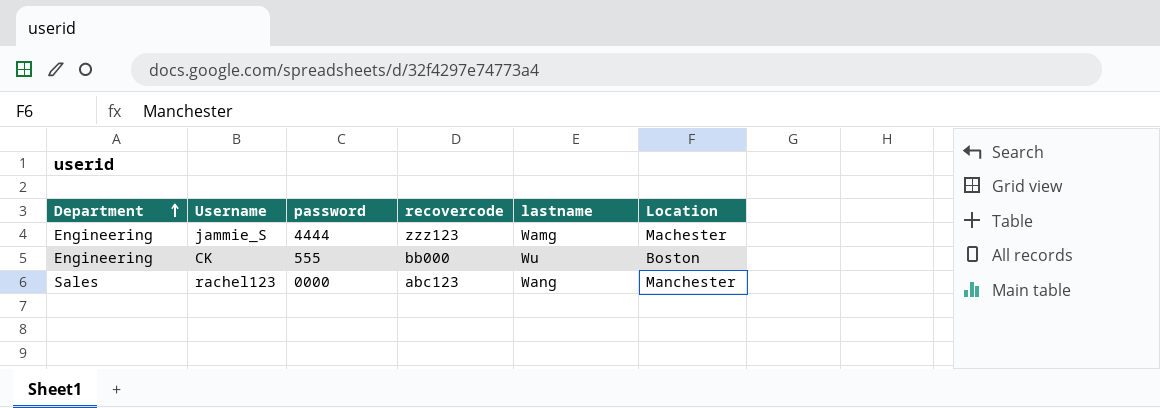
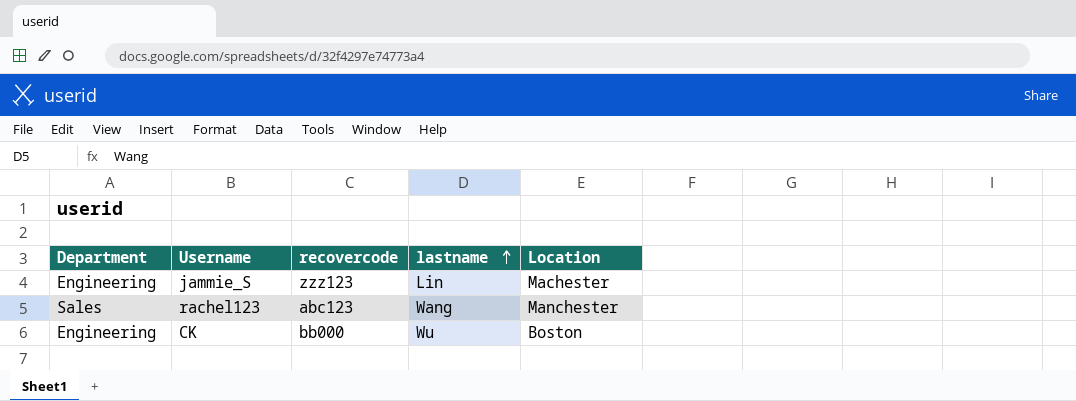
row order: Department ascending -> lastname ascending
column password | position: 3 -> none
jammie_S | lastname: Wamg -> Lin

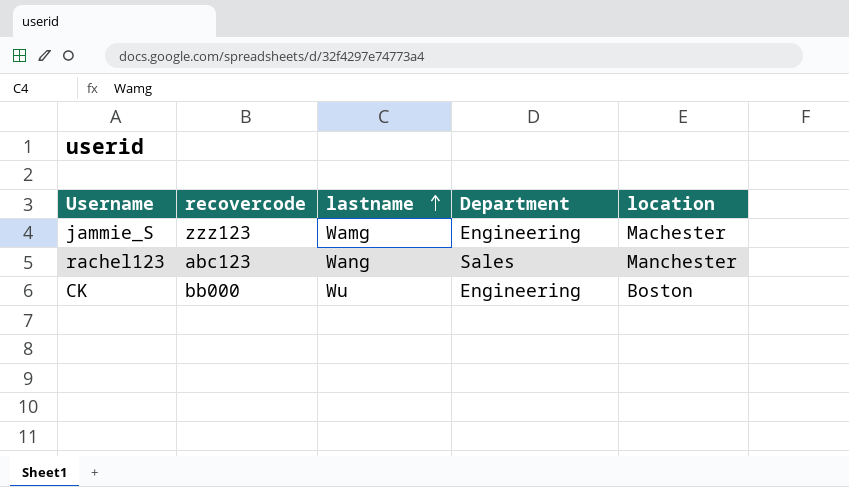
column Department | position: 1 -> 4
column name: Location -> location
jammie_S | lastname: Lin -> Wamg

